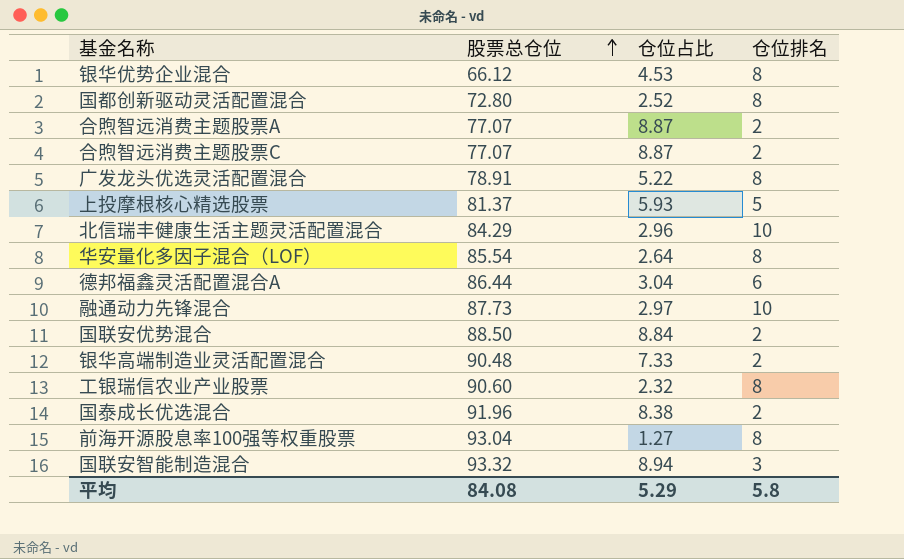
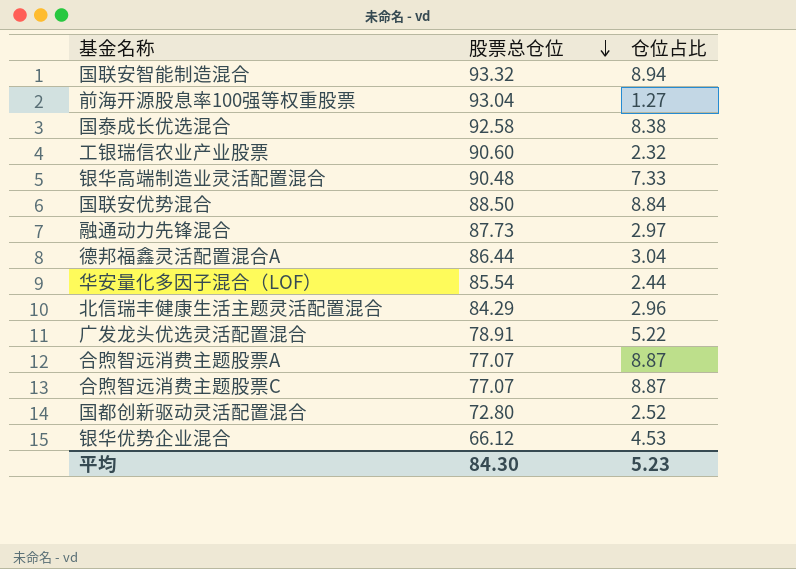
row order: 股票总仓位 ascending -> 股票总仓位 descending
column 仓位排名 | position: 4 -> none
row 上投摩根核心精选股票: 81.37 | 5.93 | 5 -> none
国泰成长优选混合 | 股票总仓位: 91.96 -> 92.58
华安量化多因子混合（LOF） | 仓位占比: 2.64 -> 2.44
平均 | 股票总仓位: 84.08 -> 84.30
平均 | 仓位占比: 5.29 -> 5.23

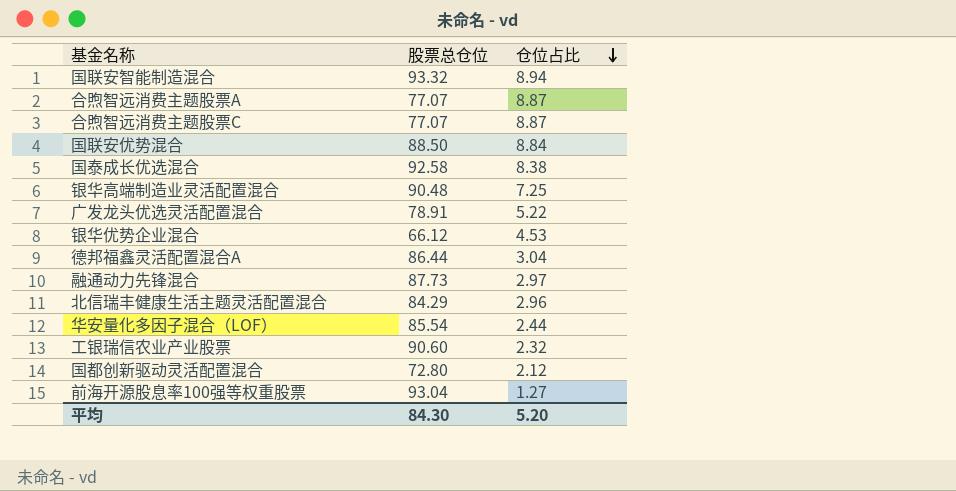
row order: 股票总仓位 descending -> 仓位占比 descending
银华高端制造业灵活配置混合 | 仓位占比: 7.33 -> 7.25
国都创新驱动灵活配置混合 | 仓位占比: 2.52 -> 2.12
平均 | 仓位占比: 5.23 -> 5.20

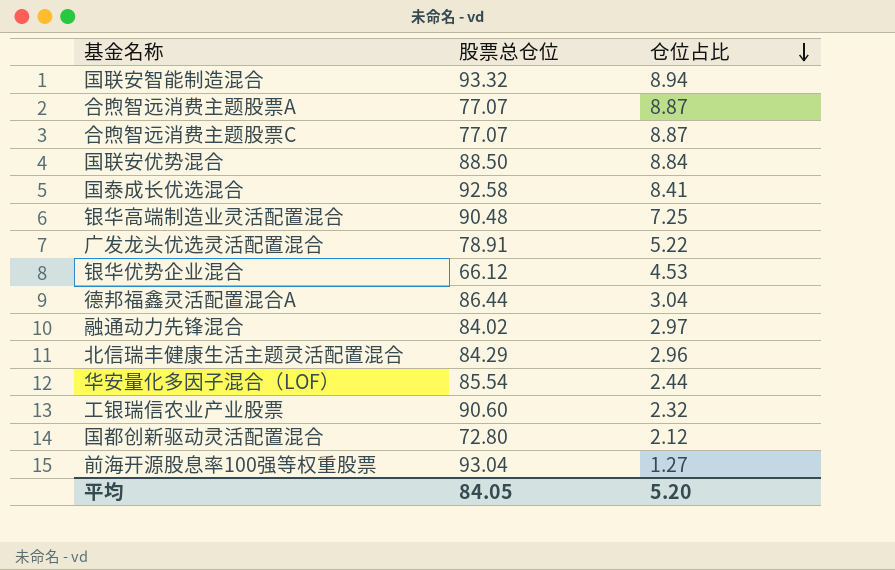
国泰成长优选混合 | 仓位占比: 8.38 -> 8.41
融通动力先锋混合 | 股票总仓位: 87.73 -> 84.02
平均 | 股票总仓位: 84.30 -> 84.05

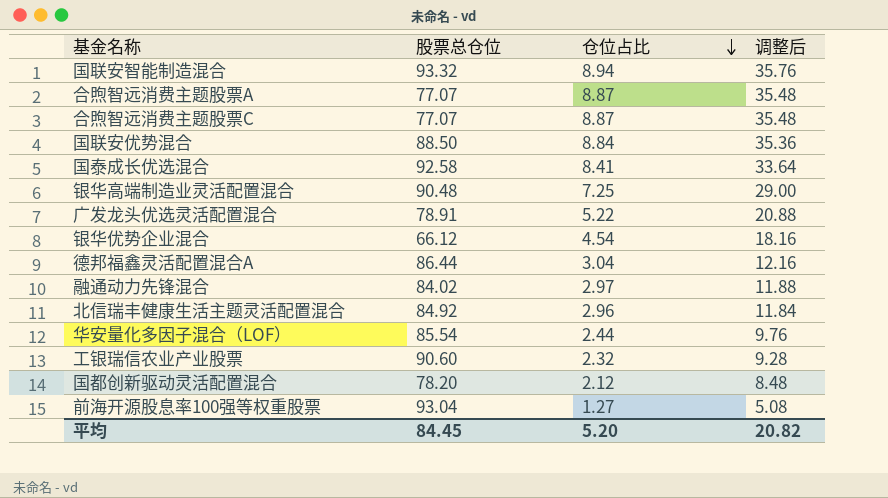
column 调整后 | formula: none -> [仓位占比] * 4
银华优势企业混合 | 仓位占比: 4.53 -> 4.54
北信瑞丰健康生活主题灵活配置混合 | 股票总仓位: 84.29 -> 84.92
国都创新驱动灵活配置混合 | 股票总仓位: 72.80 -> 78.20
平均 | 股票总仓位: 84.05 -> 84.45

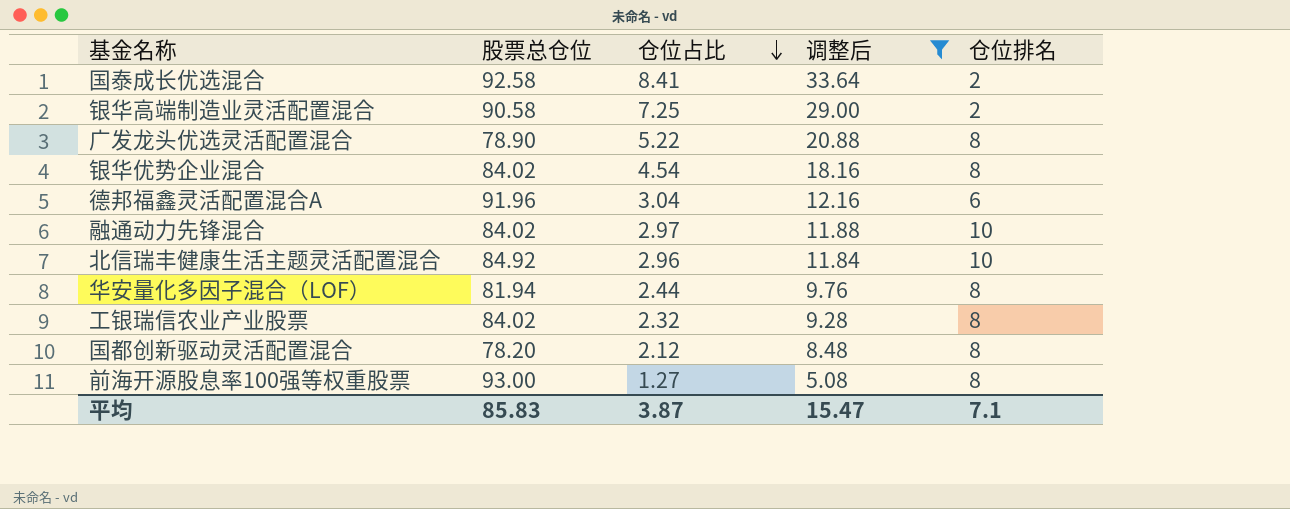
filter: none -> 调整后 <= 33.64
column 仓位排名 | position: none -> 5
银华高端制造业灵活配置混合 | 股票总仓位: 90.48 -> 90.58
广发龙头优选灵活配置混合 | 股票总仓位: 78.91 -> 78.90
银华优势企业混合 | 股票总仓位: 66.12 -> 84.02
德邦福鑫灵活配置混合A | 股票总仓位: 86.44 -> 91.96
华安量化多因子混合（LOF） | 股票总仓位: 85.54 -> 81.94
工银瑞信农业产业股票 | 股票总仓位: 90.60 -> 84.02
前海开源股息率100强等权重股票 | 股票总仓位: 93.04 -> 93.00
平均 | 股票总仓位: 84.45 -> 85.83
平均 | 仓位占比: 5.20 -> 3.87
平均 | 调整后: 20.82 -> 15.47

